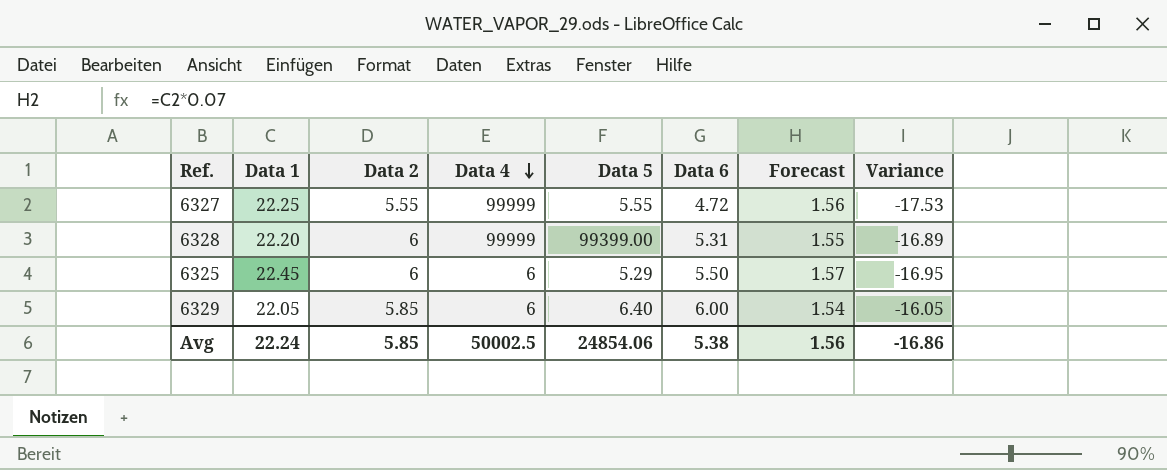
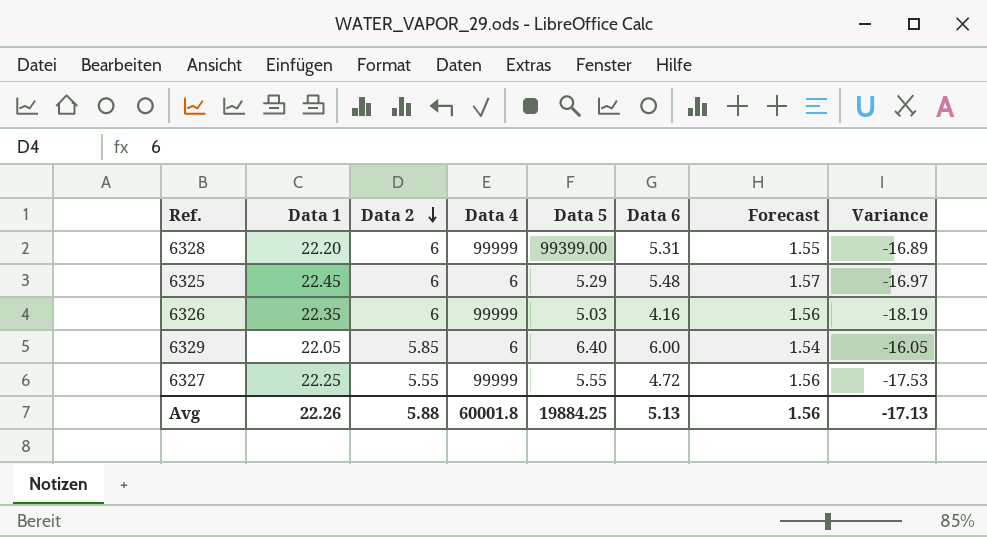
row order: Data 4 descending -> Data 2 descending
6325 | Data 6: 5.50 -> 5.48
6325 | Variance: -16.95 -> -16.97
row 6326: none -> 22.35 | 6 | 99999 | 5.03 | 4.16 | 1.56 | -18.19
Avg | Data 1: 22.24 -> 22.26
Avg | Data 2: 5.85 -> 5.88
Avg | Data 4: 50002.5 -> 60001.8
Avg | Data 5: 24854.06 -> 19884.25
Avg | Data 6: 5.38 -> 5.13
Avg | Variance: -16.86 -> -17.13

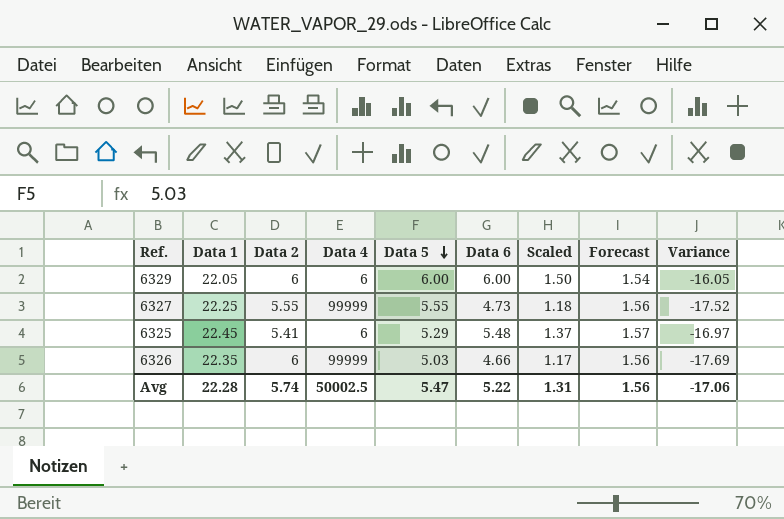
row order: Data 2 descending -> Data 5 descending
column Scaled | formula: none -> [Data 6] * 0.25
row 6328: 22.20 | 6 | 99999 | 99399.00 | 5.31 | 1.55 | -16.89 -> none
6329 | Data 2: 5.85 -> 6
6329 | Data 5: 6.40 -> 6.00
6327 | Data 6: 4.72 -> 4.73
6327 | Variance: -17.53 -> -17.52
6325 | Data 2: 6 -> 5.41
6326 | Data 6: 4.16 -> 4.66
6326 | Variance: -18.19 -> -17.69
Avg | Data 1: 22.26 -> 22.28
Avg | Data 2: 5.88 -> 5.74
Avg | Data 4: 60001.8 -> 50002.5
Avg | Data 5: 19884.25 -> 5.47
Avg | Data 6: 5.13 -> 5.22
Avg | Variance: -17.13 -> -17.06

